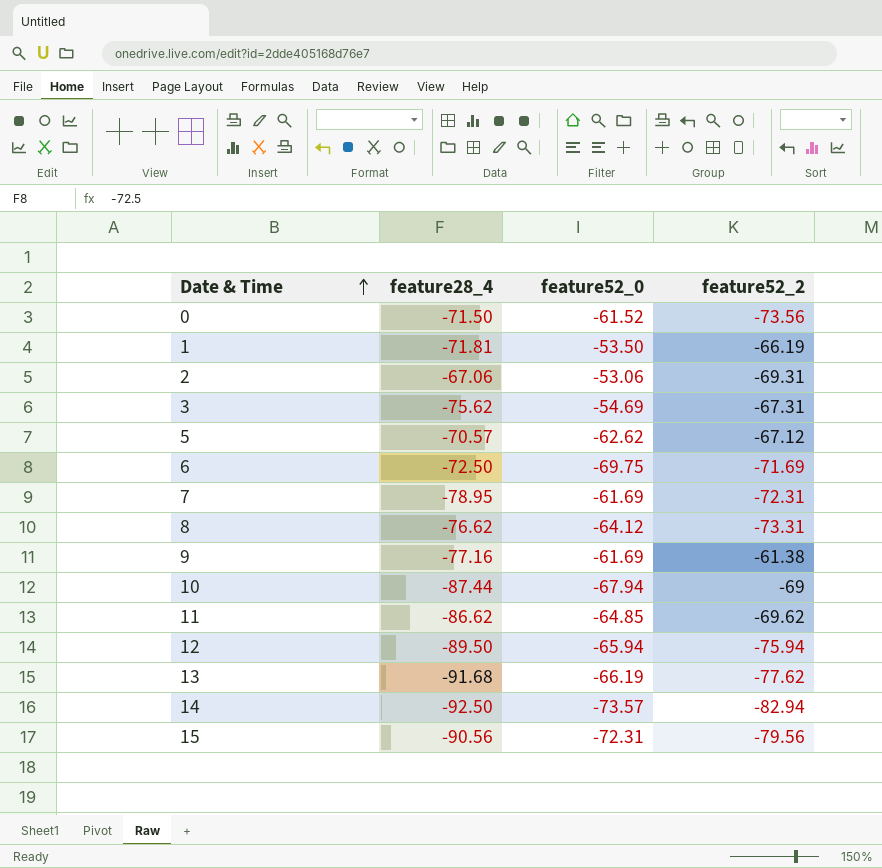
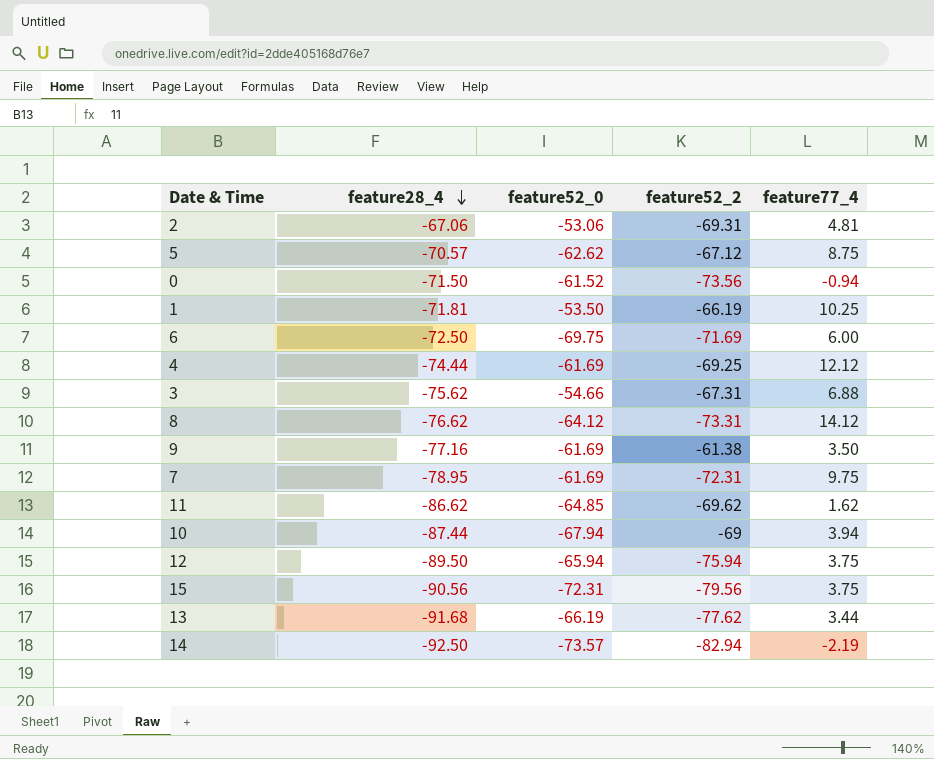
row order: Date & Time ascending -> feature28_4 descending
column feature77_4 | position: none -> 5
row 4: none -> -74.44 | -61.69 | -69.25 | 12.12
3 | feature52_0: -54.69 -> -54.66

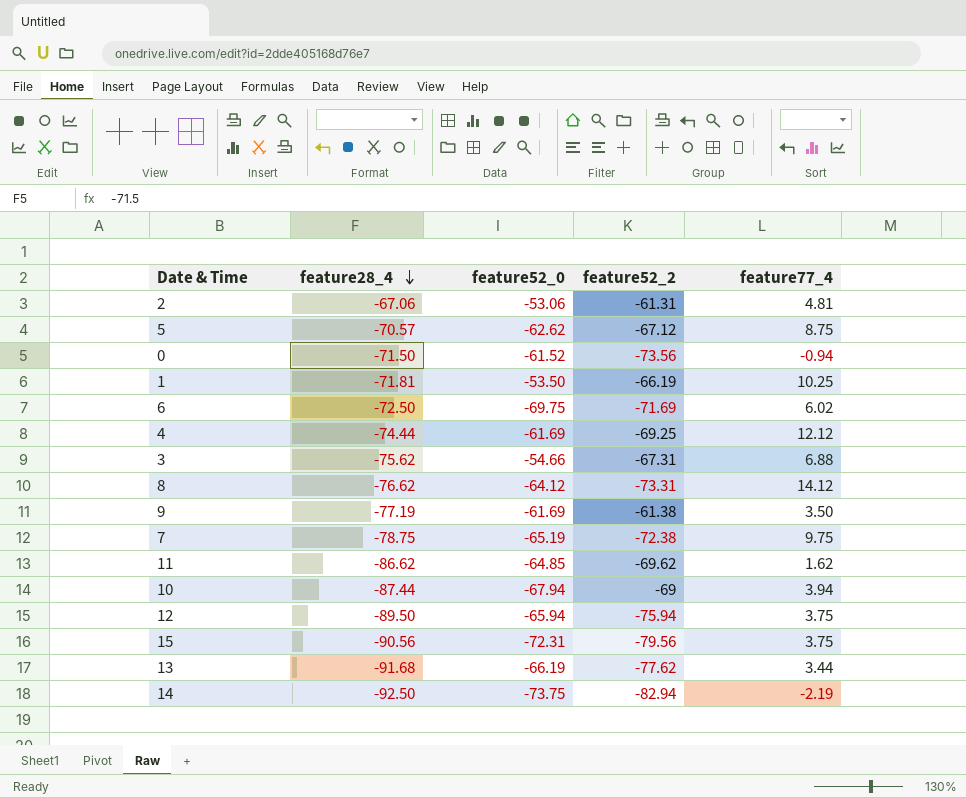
2 | feature52_2: -69.31 -> -61.31
6 | feature77_4: 6.00 -> 6.02
9 | feature28_4: -77.16 -> -77.19
7 | feature28_4: -78.95 -> -78.75
7 | feature52_0: -61.69 -> -65.19
7 | feature52_2: -72.31 -> -72.38
14 | feature52_0: -73.57 -> -73.75

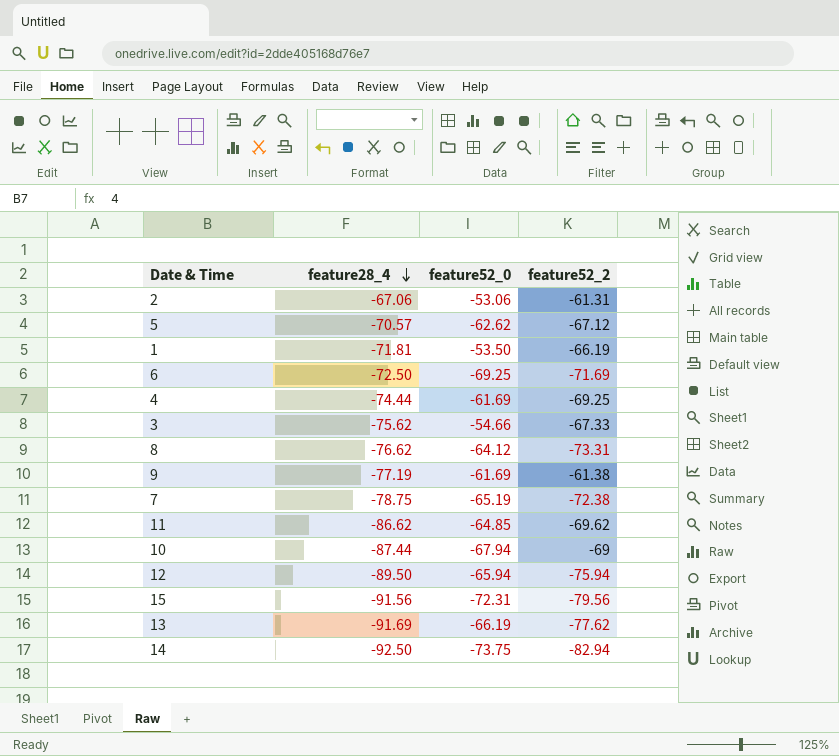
column feature77_4 | position: 5 -> none
row 0: -71.50 | -61.52 | -73.56 | -0.94 -> none
6 | feature52_0: -69.75 -> -69.25
3 | feature52_2: -67.31 -> -67.33
15 | feature28_4: -90.56 -> -91.56
13 | feature28_4: -91.68 -> -91.69

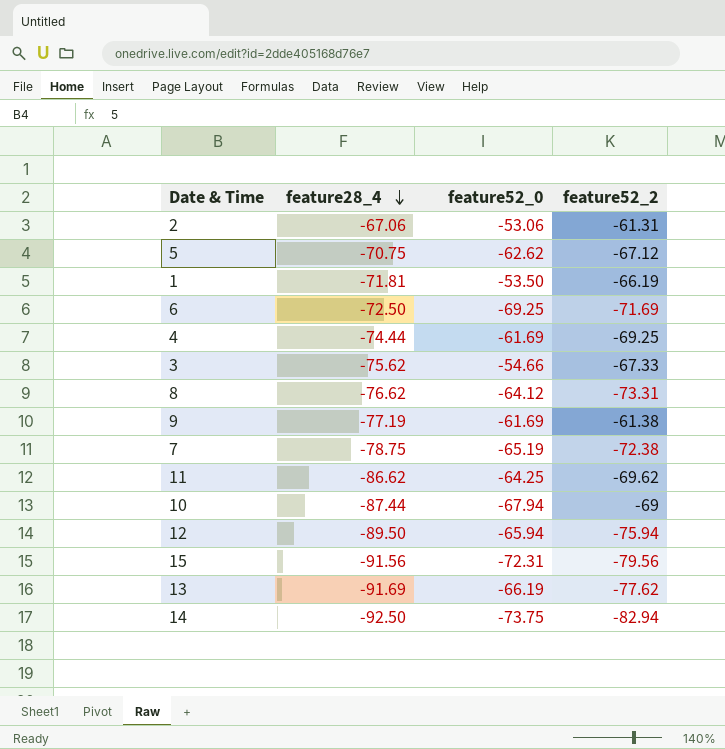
5 | feature28_4: -70.57 -> -70.75
11 | feature52_0: -64.85 -> -64.25

